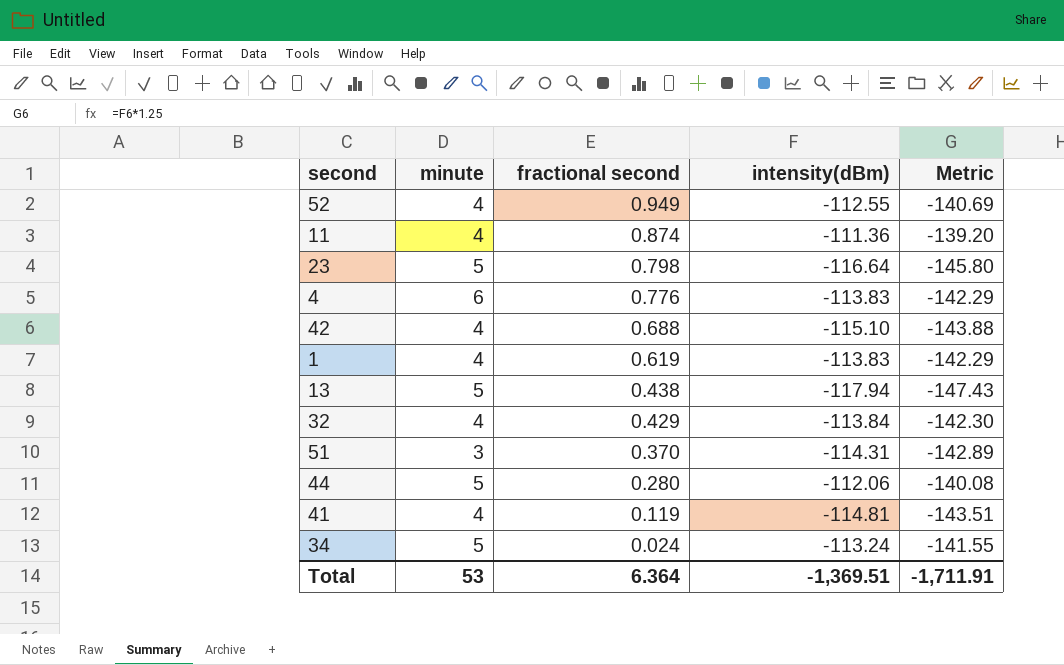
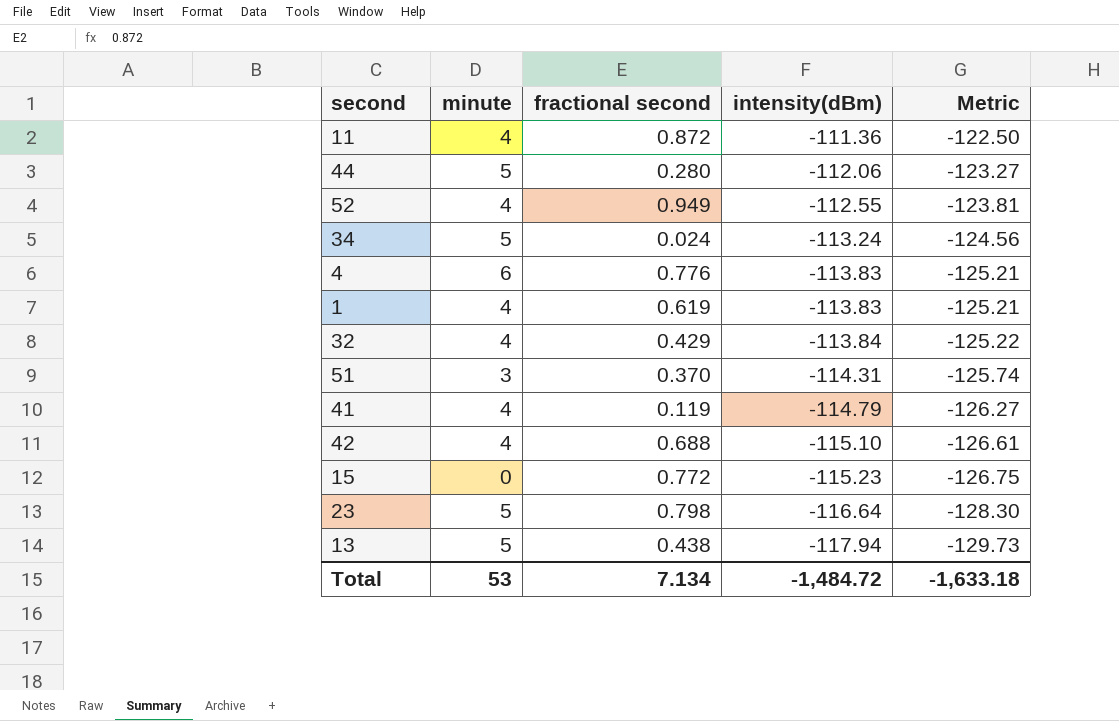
row order: fractional second descending -> intensity(dBm) descending
column Metric | formula: [intensity(dBm)] * 1.25 -> [intensity(dBm)] * 1.1
11 | fractional second: 0.874 -> 0.872
41 | intensity(dBm): -114.81 -> -114.79
row 15: none -> 0 | 0.772 | -115.23 | -126.75
Total | fractional second: 6.364 -> 7.134
Total | intensity(dBm): -1,369.51 -> -1,484.72
Total | Metric: -1,711.91 -> -1,633.18

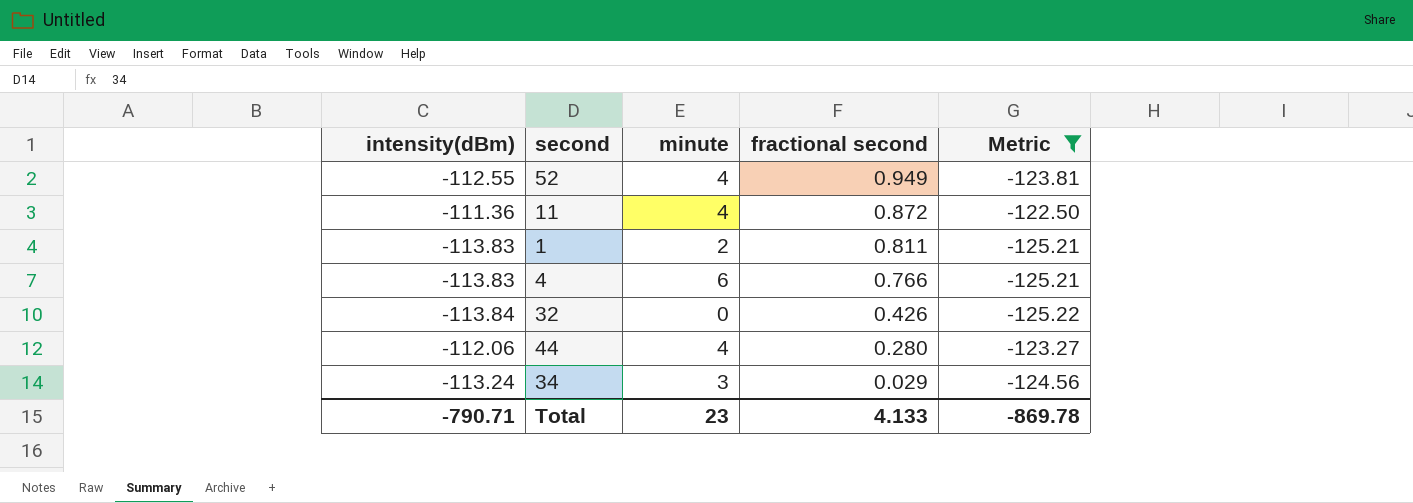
filter: none -> Metric >= -125.22
row order: intensity(dBm) descending -> fractional second descending
column intensity(dBm) | position: 4 -> 1
1 | minute: 4 -> 2
1 | fractional second: 0.619 -> 0.811
4 | fractional second: 0.776 -> 0.766
32 | minute: 4 -> 0
32 | fractional second: 0.429 -> 0.426
44 | minute: 5 -> 4
34 | minute: 5 -> 3
34 | fractional second: 0.024 -> 0.029
Total | intensity(dBm): -1,484.72 -> -790.71
Total | minute: 53 -> 23
Total | fractional second: 7.134 -> 4.133
Total | Metric: -1,633.18 -> -869.78

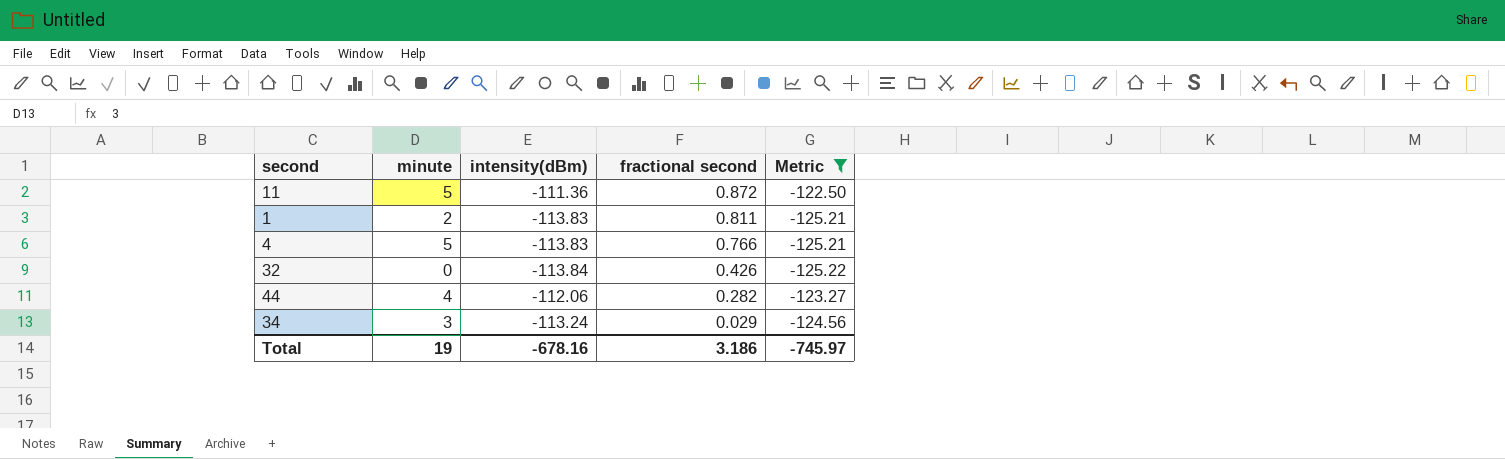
column intensity(dBm) | position: 1 -> 3
row 52: -112.55 | 4 | 0.949 | -123.81 -> none
11 | minute: 4 -> 5
4 | minute: 6 -> 5
44 | fractional second: 0.280 -> 0.282
Total | minute: 23 -> 19
Total | intensity(dBm): -790.71 -> -678.16
Total | fractional second: 4.133 -> 3.186
Total | Metric: -869.78 -> -745.97

